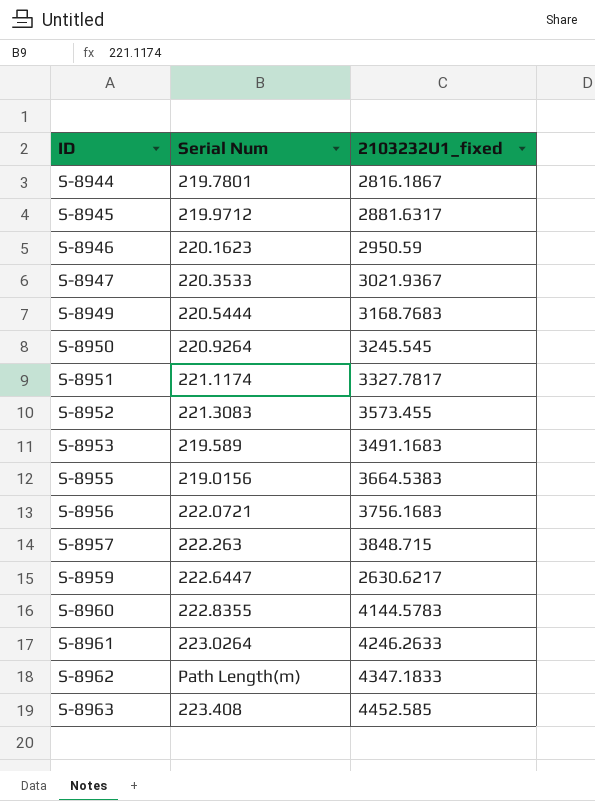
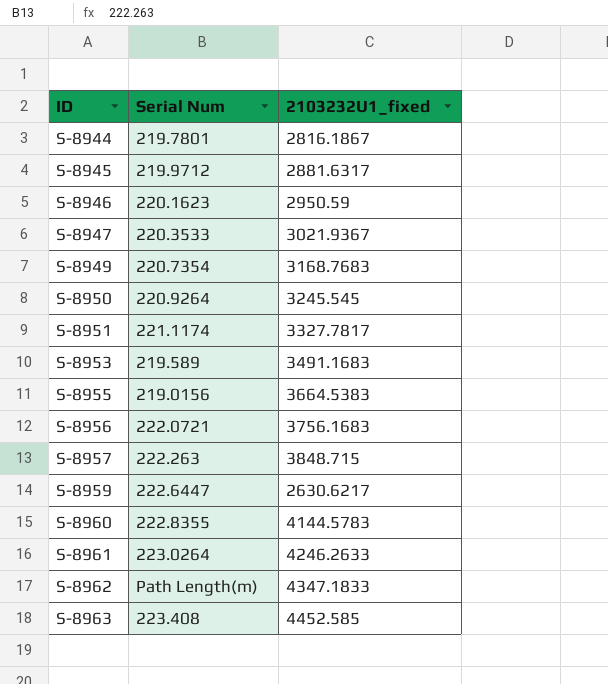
row S-8952: 221.3083 | 3573.455 -> none
S-8949 | Serial Num: 220.5444 -> 220.7354

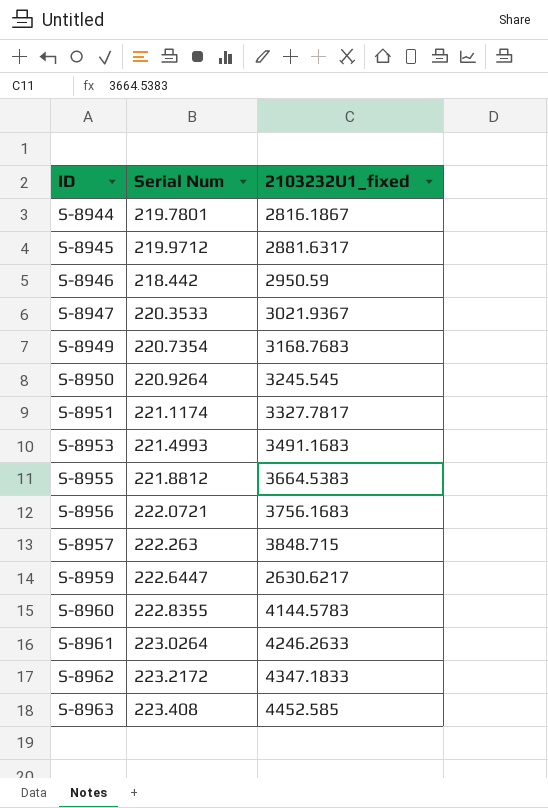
S-8946 | Serial Num: 220.1623 -> 218.442
S-8953 | Serial Num: 219.589 -> 221.4993
S-8955 | Serial Num: 219.0156 -> 221.8812
S-8962 | Serial Num: Path Length(m) -> 223.2172

